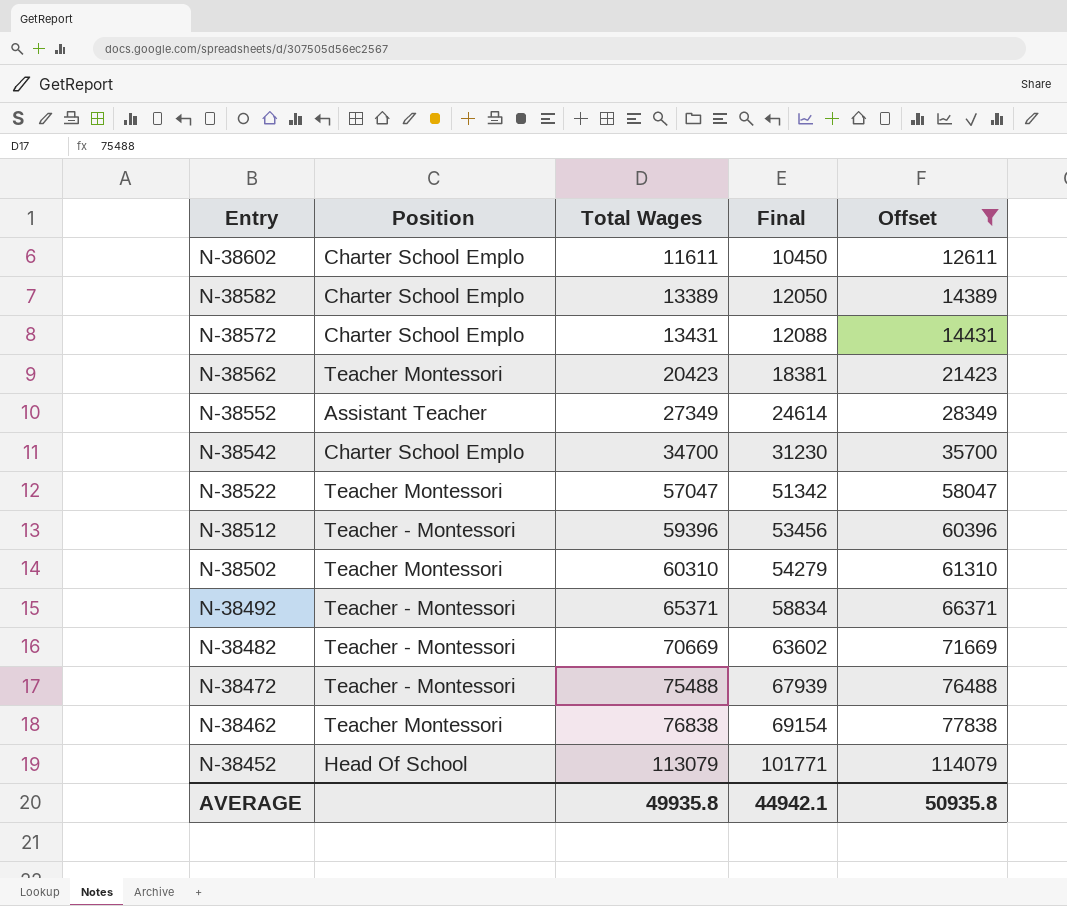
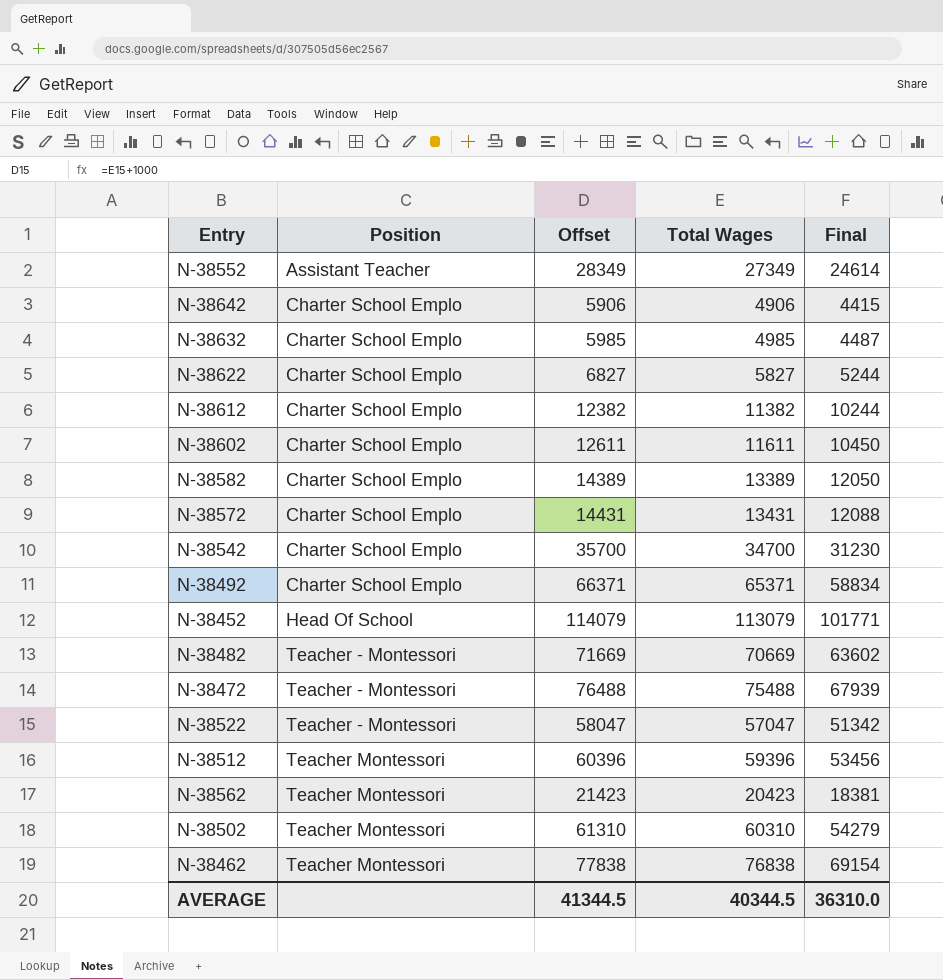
filter: Offset >= 12611 -> none
row order: Entry descending -> Position ascending
column Offset | position: 5 -> 3
N-38492 | Position: Teacher - Montessori -> Charter School Emplo
N-38522 | Position: Teacher Montessori -> Teacher - Montessori
N-38512 | Position: Teacher - Montessori -> Teacher Montessori
AVERAGE | Offset: 50935.8 -> 41344.5
AVERAGE | Total Wages: 49935.8 -> 40344.5
AVERAGE | Final: 44942.1 -> 36310.0

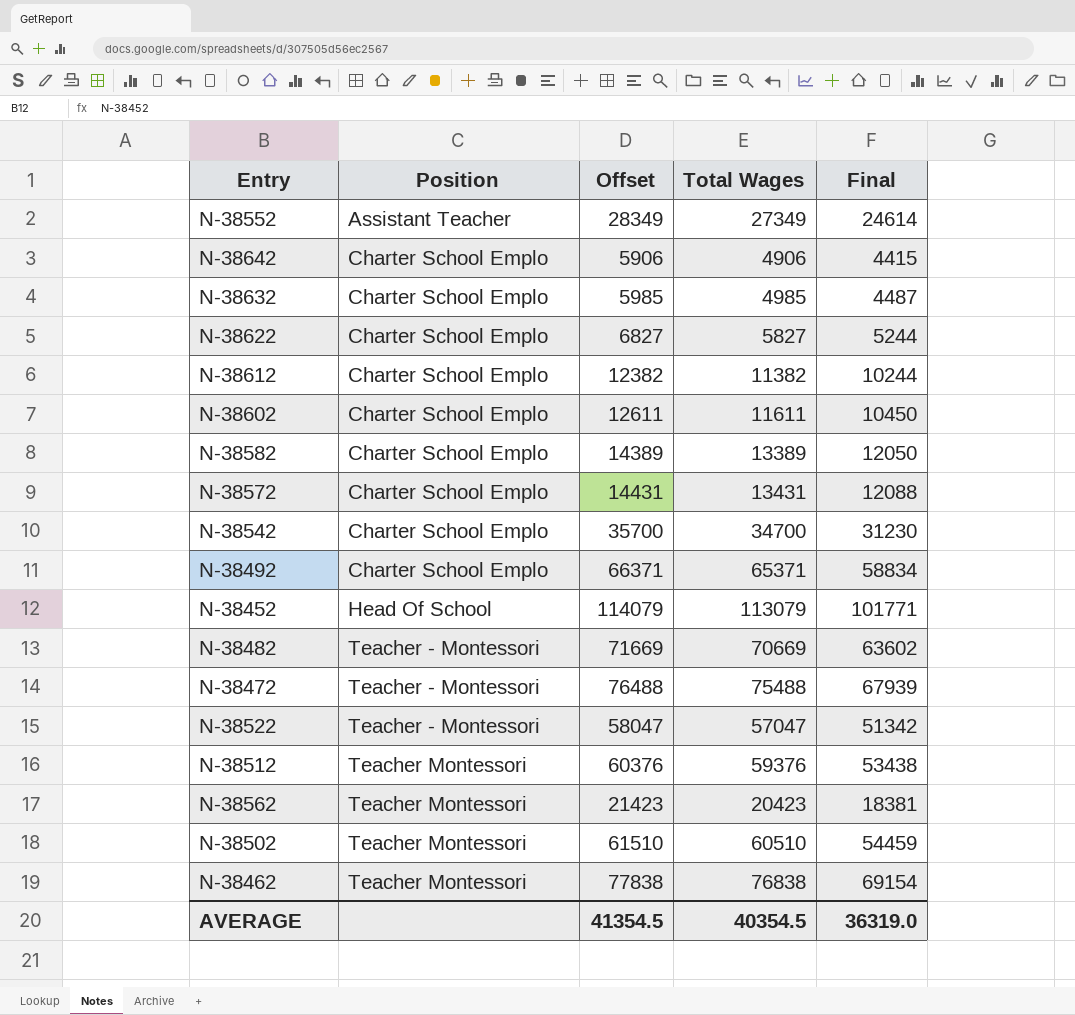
N-38512 | Offset: 60396 -> 60376
N-38512 | Total Wages: 59396 -> 59376
N-38512 | Final: 53456 -> 53438
N-38502 | Offset: 61310 -> 61510
N-38502 | Total Wages: 60310 -> 60510
N-38502 | Final: 54279 -> 54459
AVERAGE | Offset: 41344.5 -> 41354.5
AVERAGE | Total Wages: 40344.5 -> 40354.5
AVERAGE | Final: 36310.0 -> 36319.0

